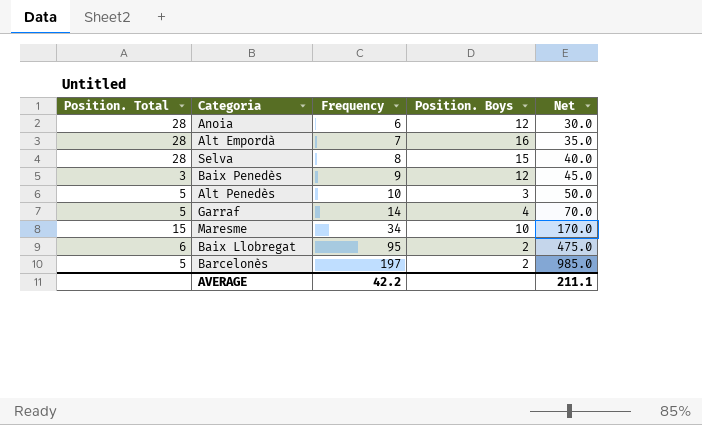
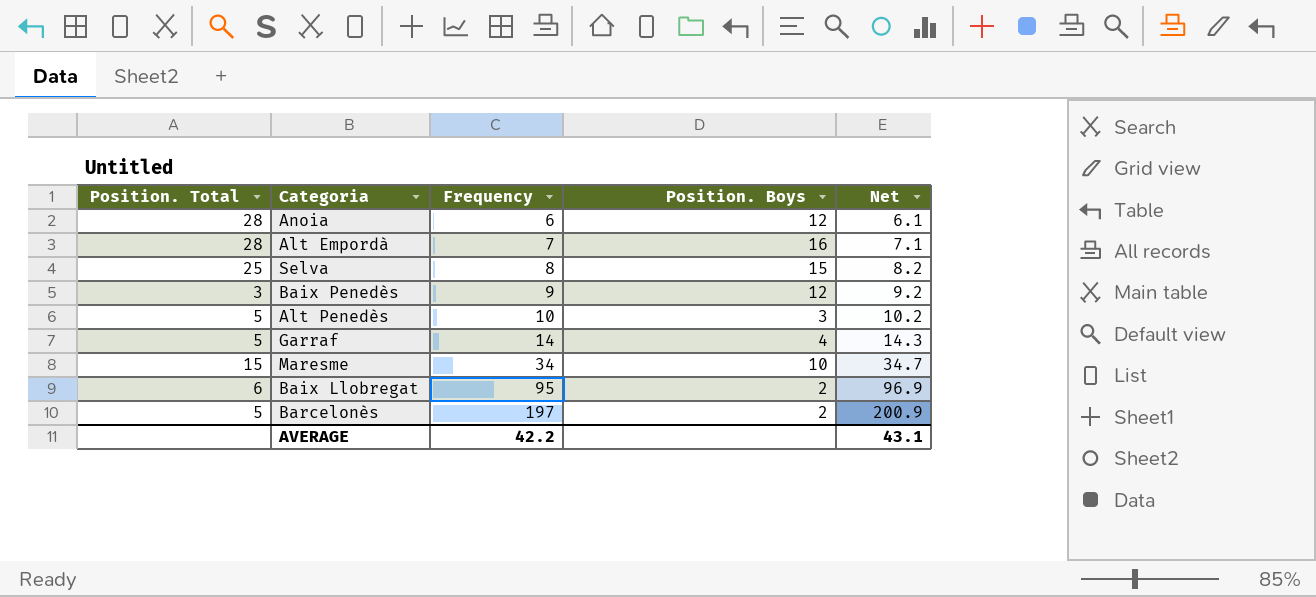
column Net | formula: [Frequency] * 5 -> [Frequency] * 1.02
Selva | Position. Total: 28 -> 25
AVERAGE | Net: 211.1 -> 43.1

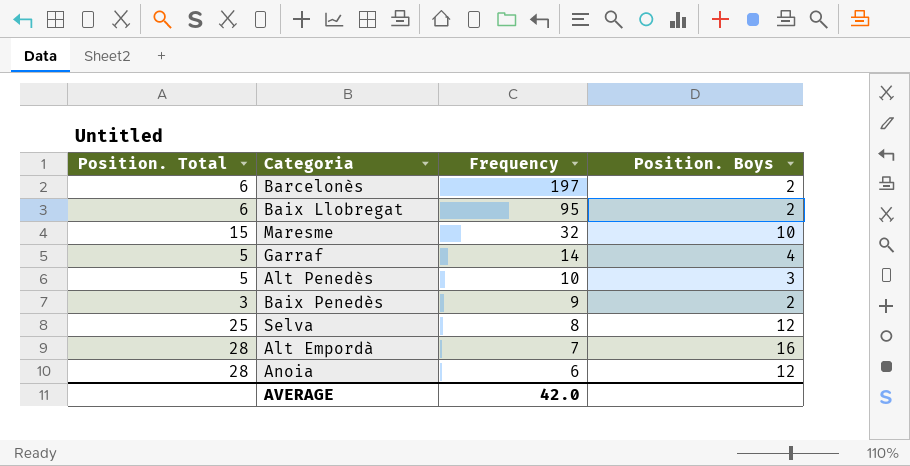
row order: Frequency ascending -> Frequency descending
column Net | formula: [Frequency] * 1.02 -> none
Barcelonès | Position. Total: 5 -> 6
Maresme | Frequency: 34 -> 32
Baix Penedès | Position. Boys: 12 -> 2
Selva | Position. Boys: 15 -> 12
AVERAGE | Frequency: 42.2 -> 42.0

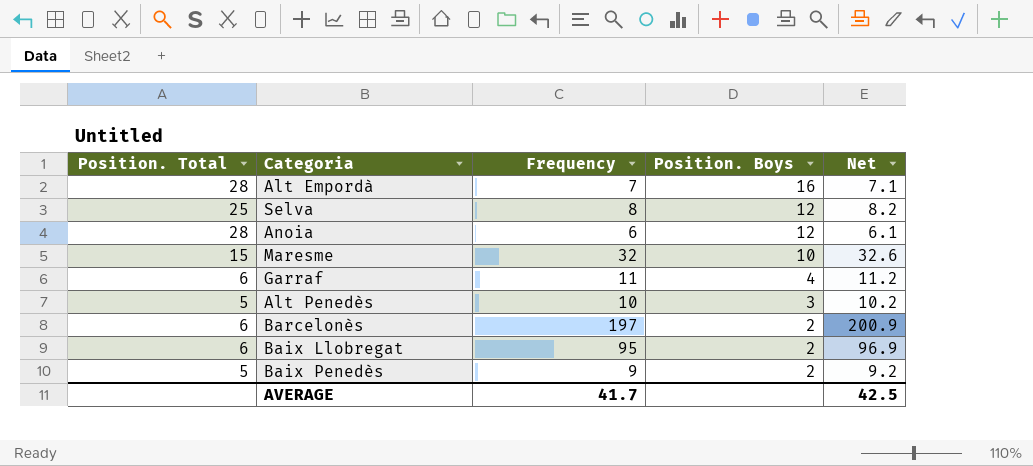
row order: Frequency descending -> Position. Boys descending
column Net | formula: none -> [Frequency] * 1.02
Garraf | Position. Total: 5 -> 6
Garraf | Frequency: 14 -> 11
Baix Penedès | Position. Total: 3 -> 5
AVERAGE | Frequency: 42.0 -> 41.7

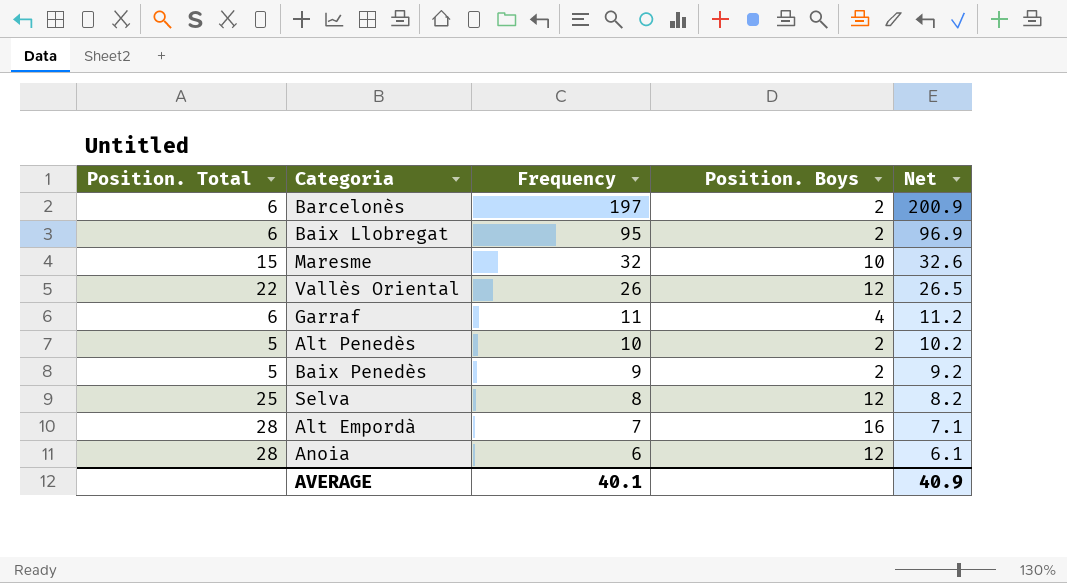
row order: Position. Boys descending -> Frequency descending
row Vallès Oriental: none -> 22 | 26 | 12 | 26.5
Alt Penedès | Position. Boys: 3 -> 2
AVERAGE | Frequency: 41.7 -> 40.1
AVERAGE | Net: 42.5 -> 40.9

